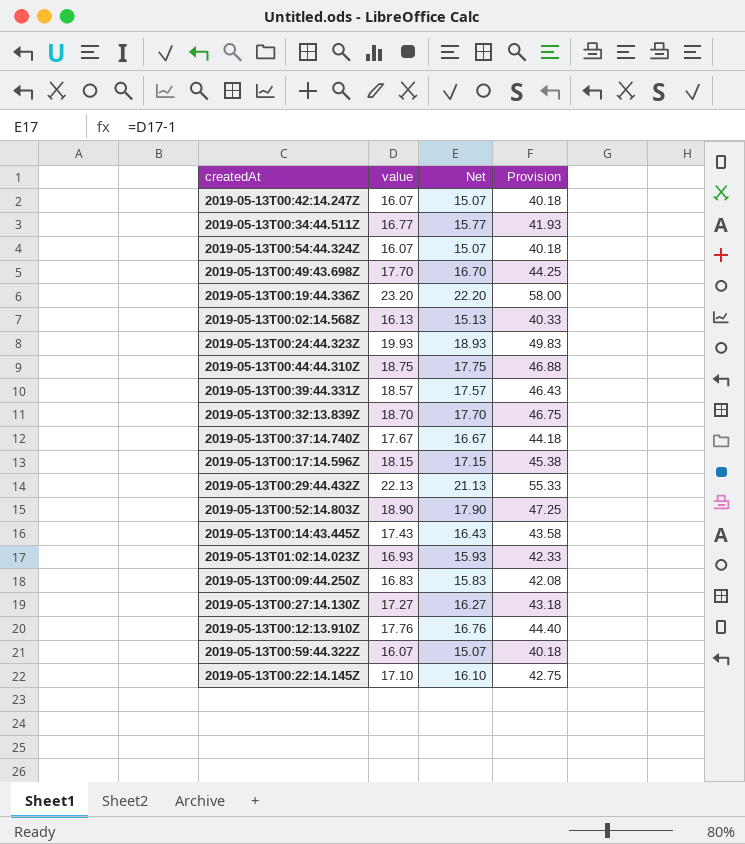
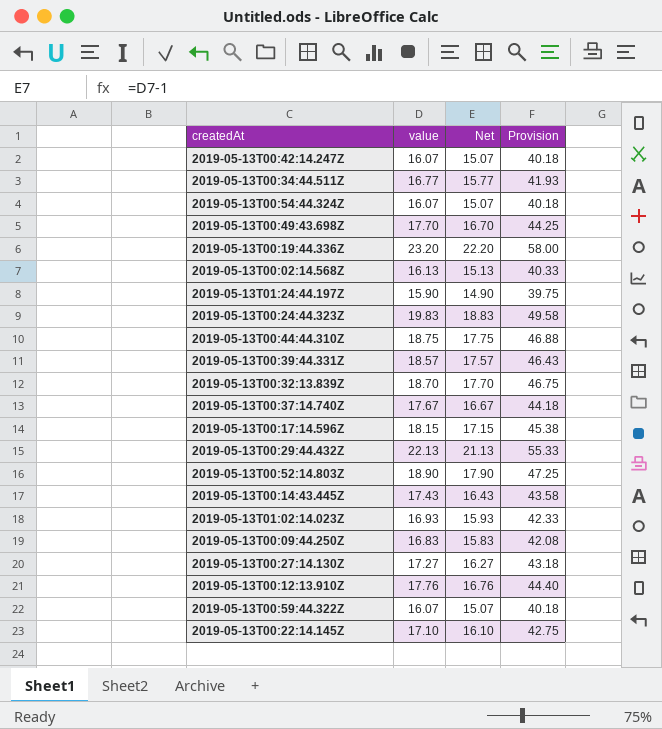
row 2019-05-13T01:24:44.197Z: none -> 15.90 | 14.90 | 39.75
2019-05-13T00:24:44.323Z | value: 19.93 -> 19.83
2019-05-13T00:24:44.323Z | Net: 18.93 -> 18.83
2019-05-13T00:24:44.323Z | Provision: 49.83 -> 49.58

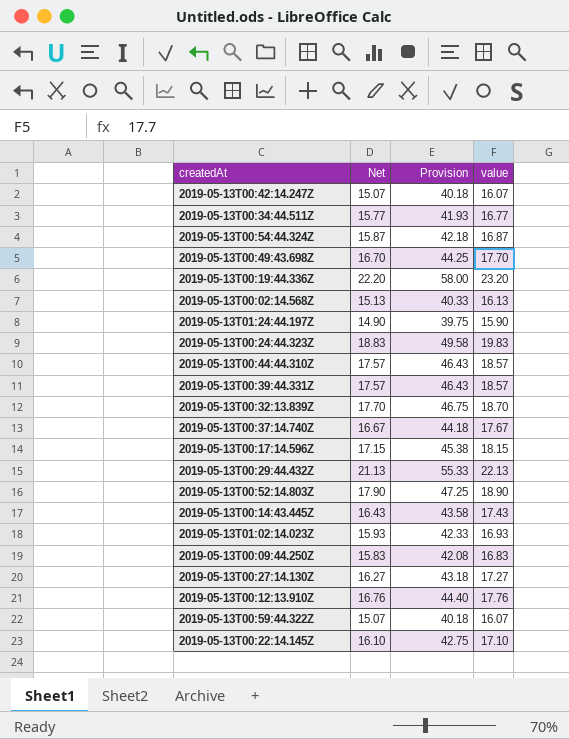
column value | position: 2 -> 4
2019-05-13T00:54:44.324Z | Net: 15.07 -> 15.87
2019-05-13T00:54:44.324Z | Provision: 40.18 -> 42.18
2019-05-13T00:54:44.324Z | value: 16.07 -> 16.87
2019-05-13T00:44:44.310Z | Net: 17.75 -> 17.57
2019-05-13T00:44:44.310Z | Provision: 46.88 -> 46.43
2019-05-13T00:44:44.310Z | value: 18.75 -> 18.57

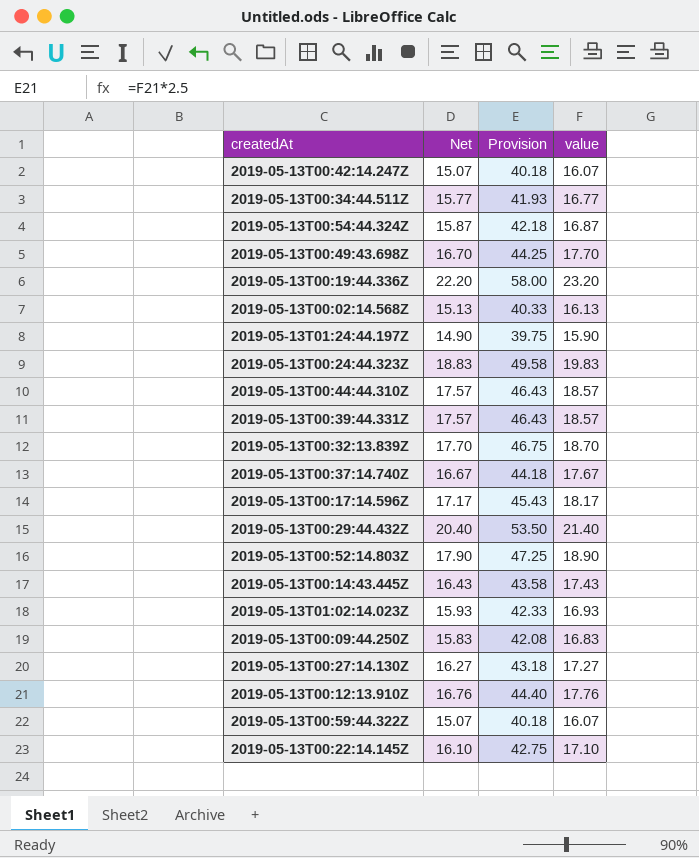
2019-05-13T00:17:14.596Z | Net: 17.15 -> 17.17
2019-05-13T00:17:14.596Z | Provision: 45.38 -> 45.43
2019-05-13T00:17:14.596Z | value: 18.15 -> 18.17
2019-05-13T00:29:44.432Z | Net: 21.13 -> 20.40
2019-05-13T00:29:44.432Z | Provision: 55.33 -> 53.50
2019-05-13T00:29:44.432Z | value: 22.13 -> 21.40

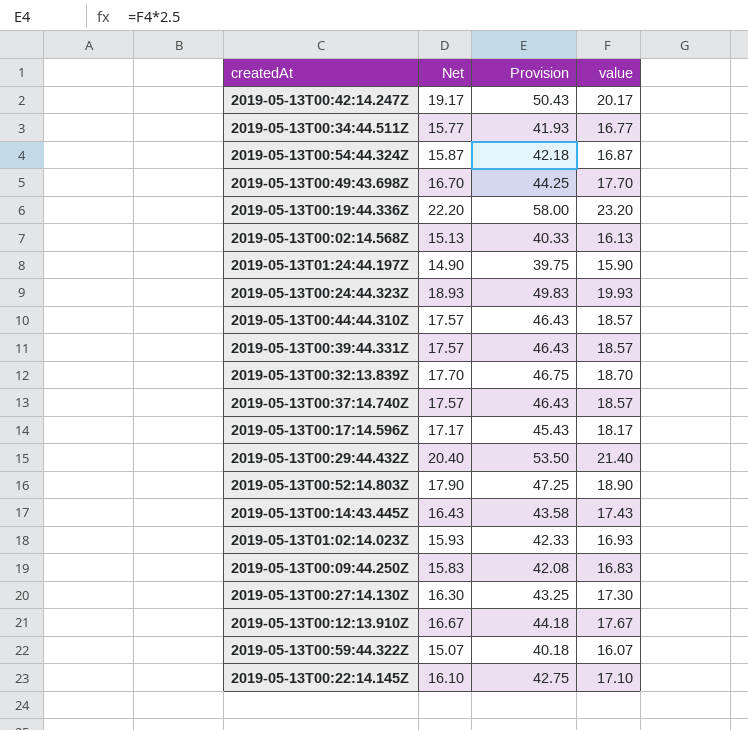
2019-05-13T00:42:14.247Z | Net: 15.07 -> 19.17
2019-05-13T00:42:14.247Z | Provision: 40.18 -> 50.43
2019-05-13T00:42:14.247Z | value: 16.07 -> 20.17
2019-05-13T00:24:44.323Z | Net: 18.83 -> 18.93
2019-05-13T00:24:44.323Z | Provision: 49.58 -> 49.83
2019-05-13T00:24:44.323Z | value: 19.83 -> 19.93
2019-05-13T00:37:14.740Z | Net: 16.67 -> 17.57
2019-05-13T00:37:14.740Z | Provision: 44.18 -> 46.43
2019-05-13T00:37:14.740Z | value: 17.67 -> 18.57
2019-05-13T00:27:14.130Z | Net: 16.27 -> 16.30
2019-05-13T00:27:14.130Z | Provision: 43.18 -> 43.25
2019-05-13T00:27:14.130Z | value: 17.27 -> 17.30
2019-05-13T00:12:13.910Z | Net: 16.76 -> 16.67
2019-05-13T00:12:13.910Z | Provision: 44.40 -> 44.18
2019-05-13T00:12:13.910Z | value: 17.76 -> 17.67

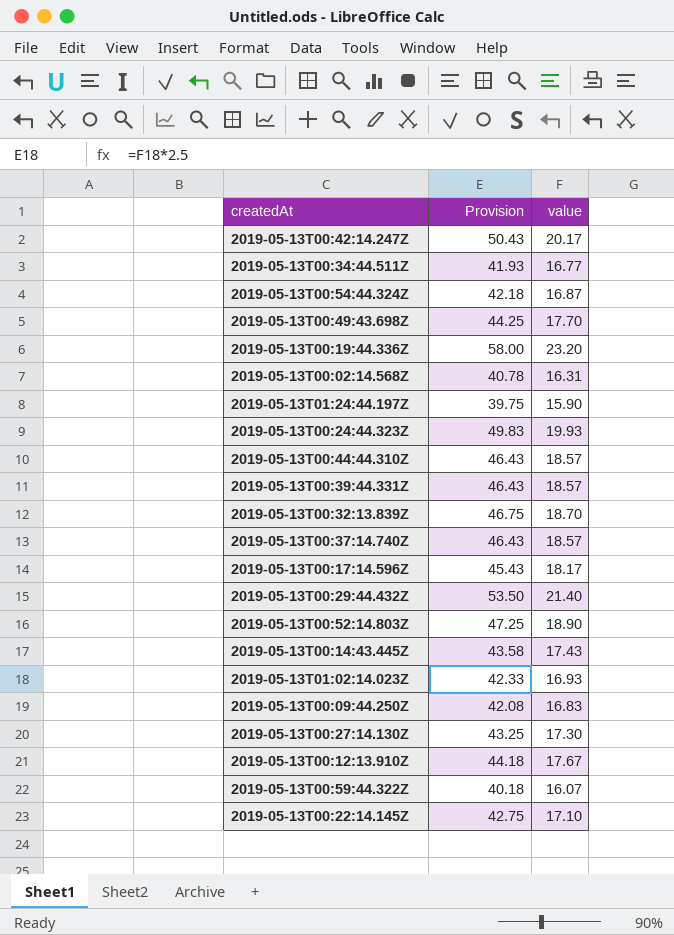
column Net | formula: [value] - 1 -> none
2019-05-13T00:02:14.568Z | Provision: 40.33 -> 40.78
2019-05-13T00:02:14.568Z | value: 16.13 -> 16.31

